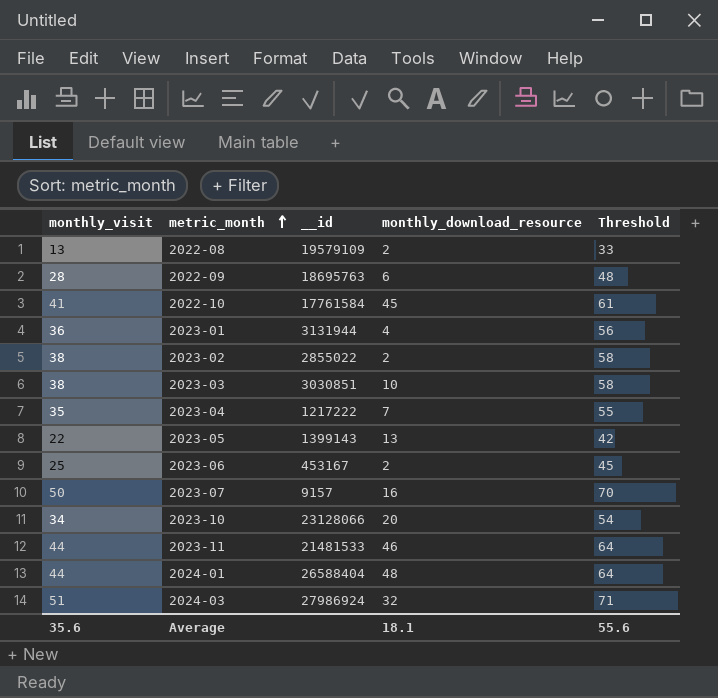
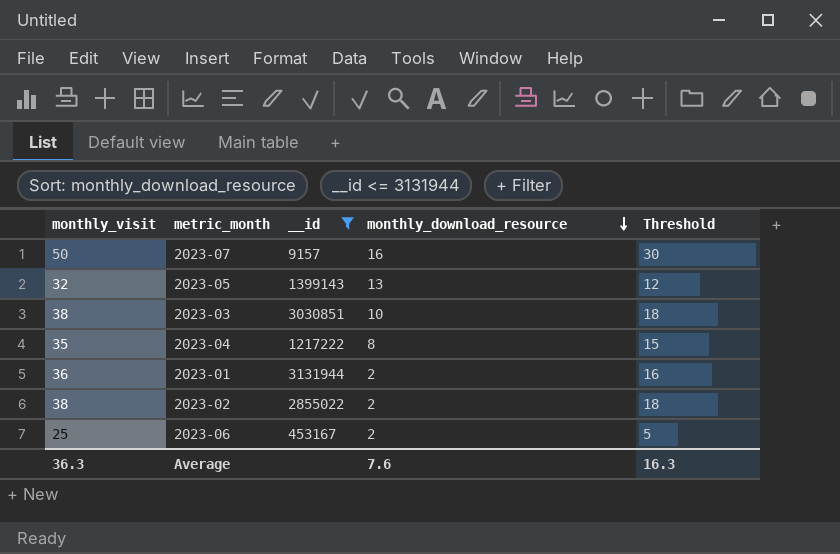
filter: none -> __id <= 3131944
row order: metric_month ascending -> monthly_download_resource descending
column Threshold | formula: [monthly_visit] + 20 -> [monthly_visit] - 20
2023-05 | monthly_visit: 22 -> 32
2023-04 | monthly_download_resource: 7 -> 8
2023-01 | monthly_download_resource: 4 -> 2
Average | monthly_visit: 35.6 -> 36.3
Average | monthly_download_resource: 18.1 -> 7.6
Average | Threshold: 55.6 -> 16.3

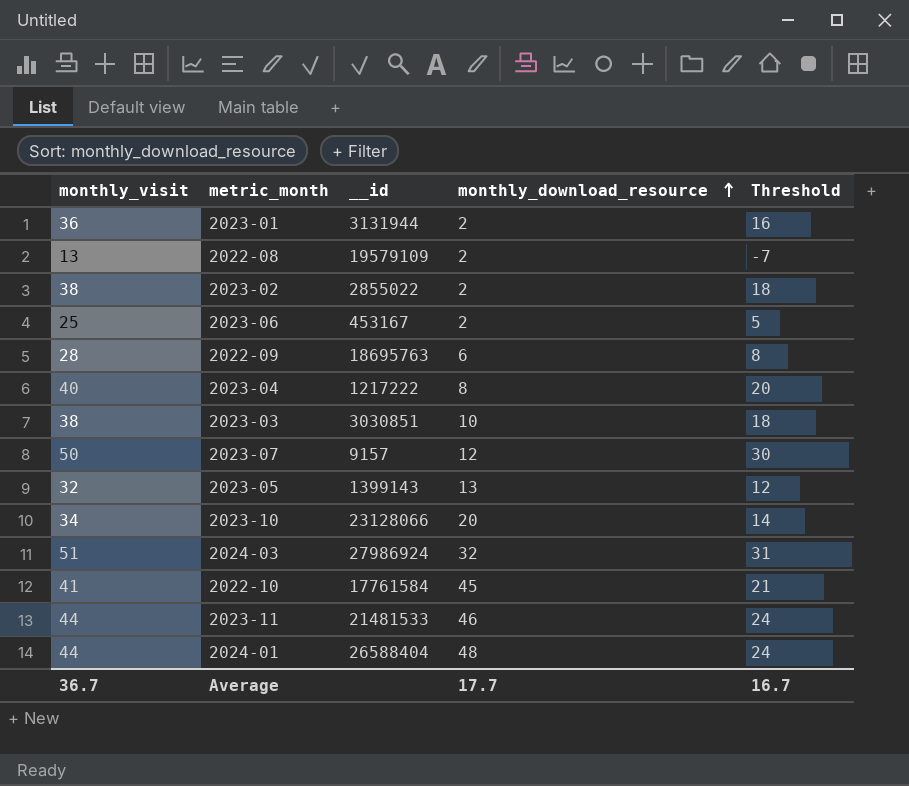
filter: __id <= 3131944 -> none
row order: monthly_download_resource descending -> monthly_download_resource ascending
2023-04 | monthly_visit: 35 -> 40
2023-04 | Threshold: 15 -> 20
2023-07 | monthly_download_resource: 16 -> 12
Average | monthly_visit: 36.3 -> 36.7
Average | monthly_download_resource: 7.6 -> 17.7
Average | Threshold: 16.3 -> 16.7

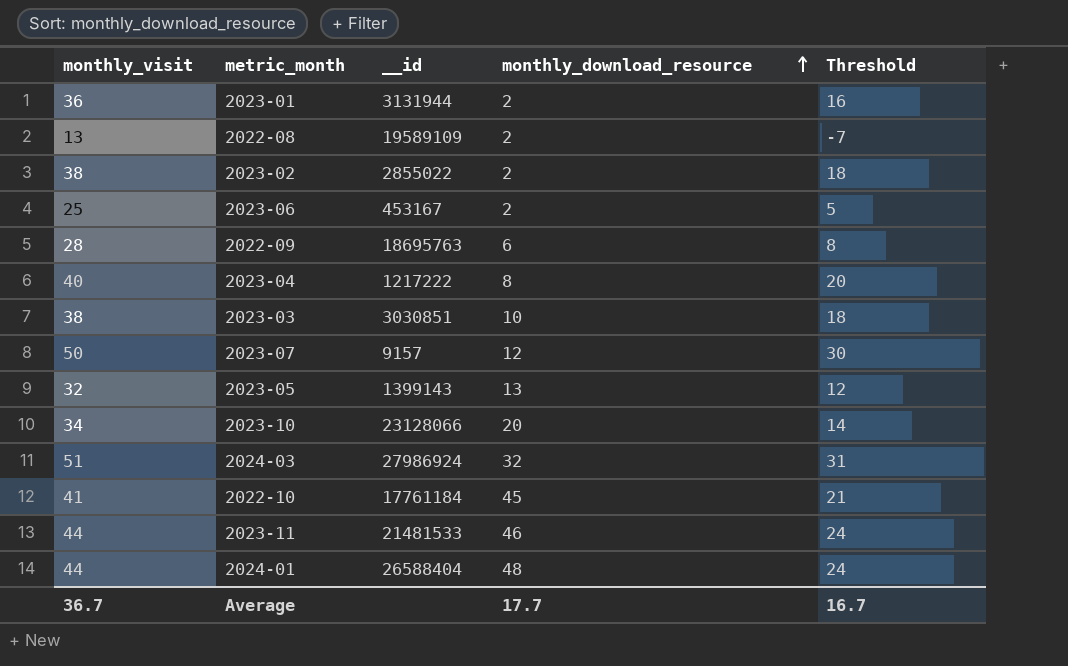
2022-08 | __id: 19579109 -> 19589109
2022-10 | __id: 17761584 -> 17761184

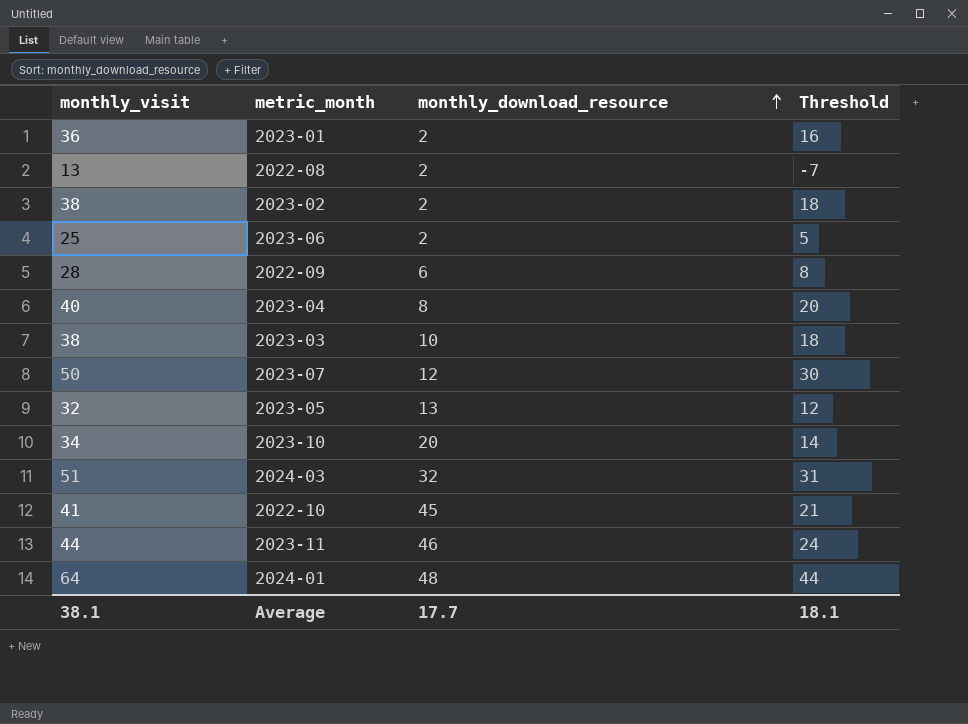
column __id | position: 3 -> none
2024-01 | monthly_visit: 44 -> 64
2024-01 | Threshold: 24 -> 44
Average | monthly_visit: 36.7 -> 38.1
Average | Threshold: 16.7 -> 18.1

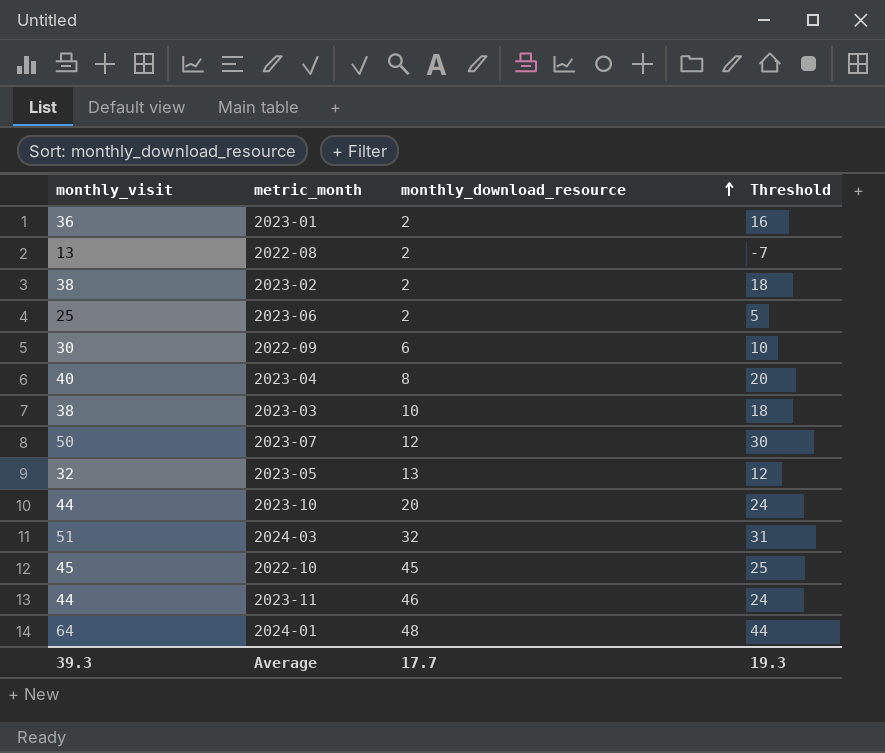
2022-09 | monthly_visit: 28 -> 30
2022-09 | Threshold: 8 -> 10
2023-10 | monthly_visit: 34 -> 44
2023-10 | Threshold: 14 -> 24
2022-10 | monthly_visit: 41 -> 45
2022-10 | Threshold: 21 -> 25
Average | monthly_visit: 38.1 -> 39.3
Average | Threshold: 18.1 -> 19.3

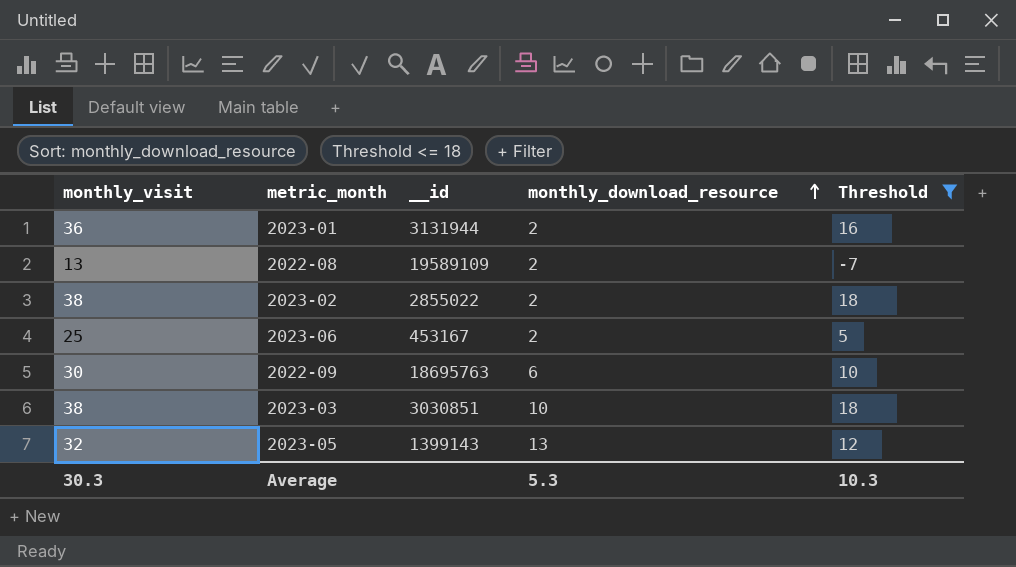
filter: none -> Threshold <= 18
column __id | position: none -> 3
Average | monthly_visit: 39.3 -> 30.3
Average | monthly_download_resource: 17.7 -> 5.3
Average | Threshold: 19.3 -> 10.3

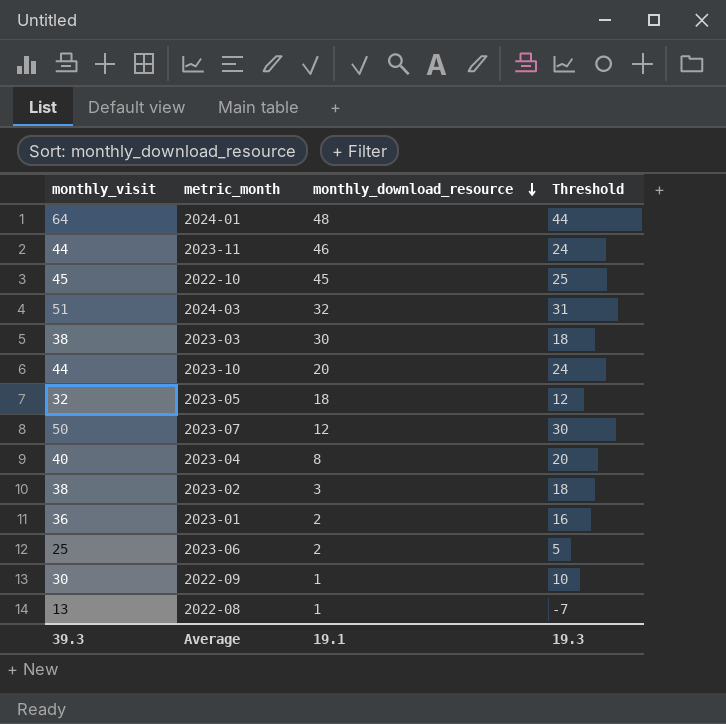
filter: Threshold <= 18 -> none
row order: monthly_download_resource ascending -> monthly_download_resource descending
column __id | position: 3 -> none
2023-03 | monthly_download_resource: 10 -> 30
2023-05 | monthly_download_resource: 13 -> 18
2023-02 | monthly_download_resource: 2 -> 3
2022-09 | monthly_download_resource: 6 -> 1
2022-08 | monthly_download_resource: 2 -> 1
Average | monthly_visit: 30.3 -> 39.3
Average | monthly_download_resource: 5.3 -> 19.1
Average | Threshold: 10.3 -> 19.3

